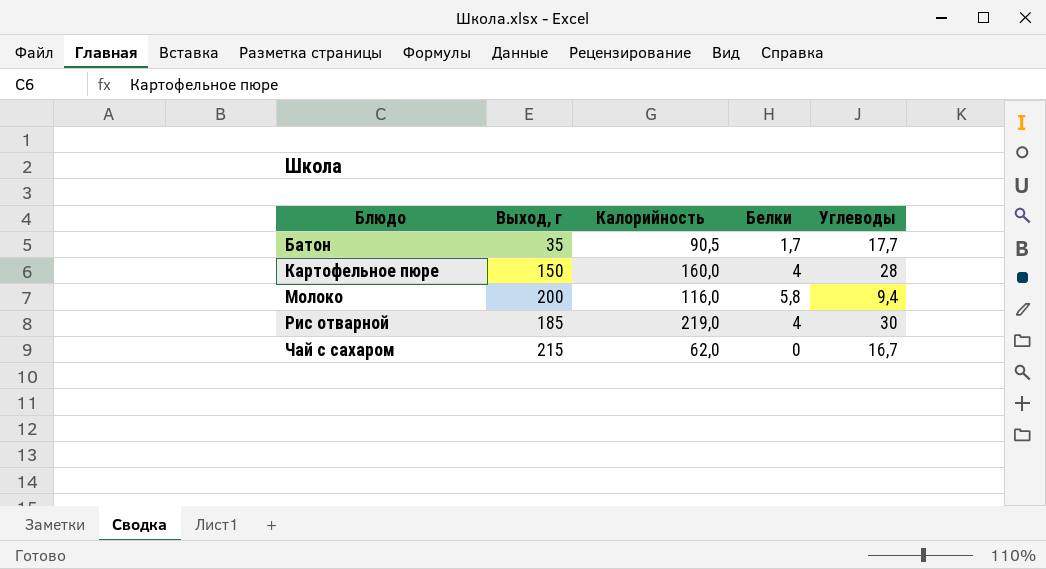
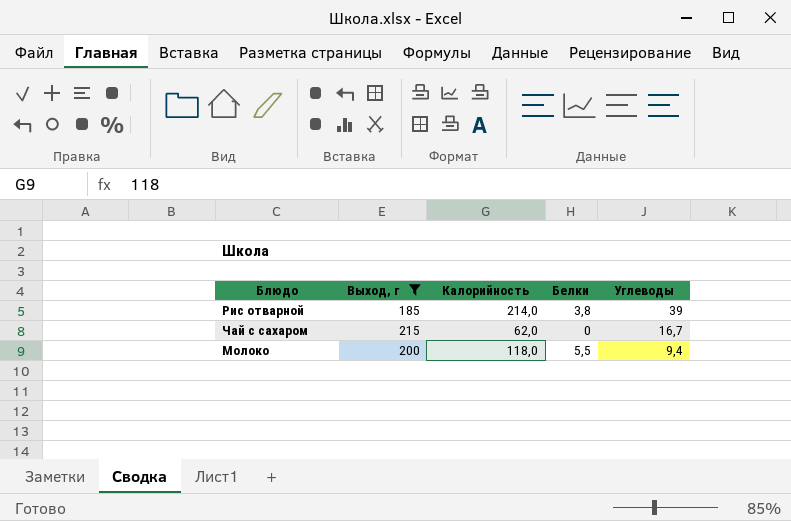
filter: none -> Выход, г >= 185
row order: Блюдо ascending -> Углеводы descending
Рис отварной | Калорийность: 219,0 -> 214,0
Рис отварной | Белки: 4 -> 3,8
Рис отварной | Углеводы: 30 -> 39
Молоко | Калорийность: 116,0 -> 118,0
Молоко | Белки: 5,8 -> 5,5

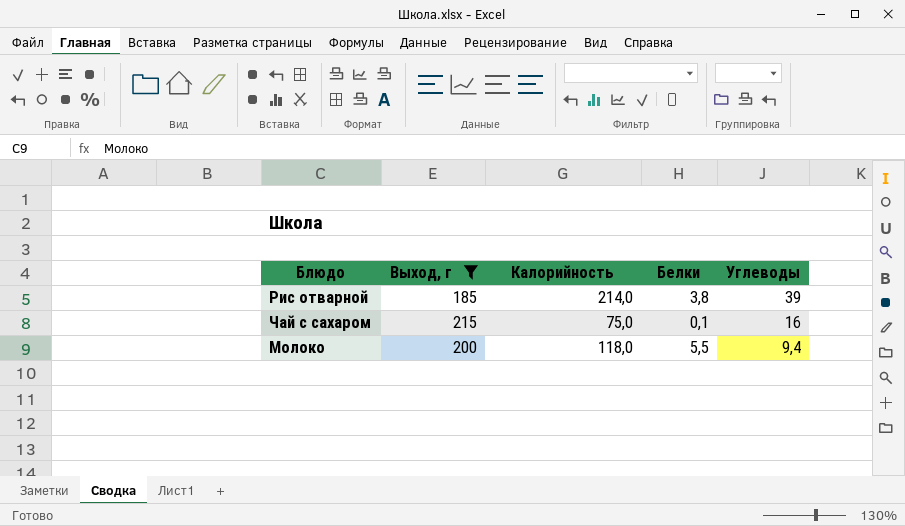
Чай с сахаром | Калорийность: 62,0 -> 75,0
Чай с сахаром | Белки: 0 -> 0,1
Чай с сахаром | Углеводы: 16,7 -> 16

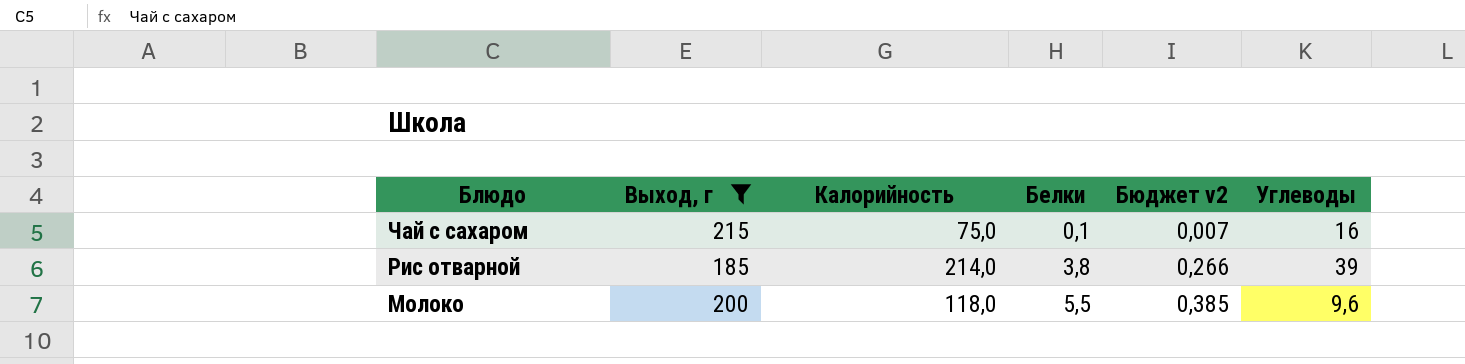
row order: Углеводы descending -> Блюдо descending
column Бюджет v2 | formula: none -> [Белки] * 0,07
Молоко | Углеводы: 9,4 -> 9,6

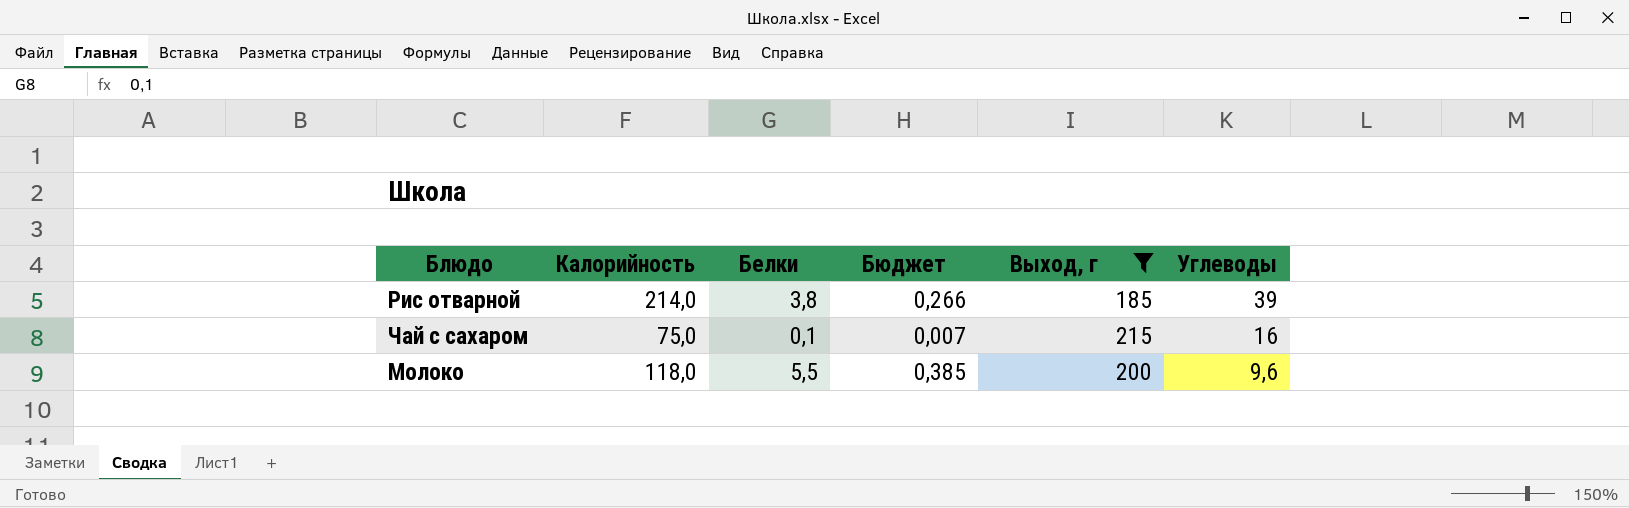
row order: Блюдо descending -> Углеводы descending
column name: Бюджет v2 -> Бюджет
column Выход, г | position: 2 -> 5

